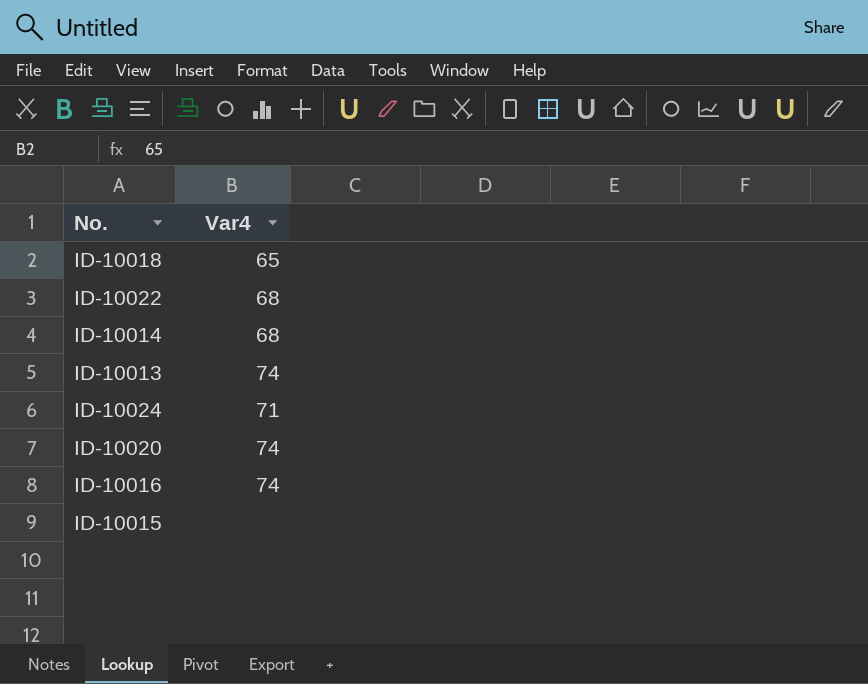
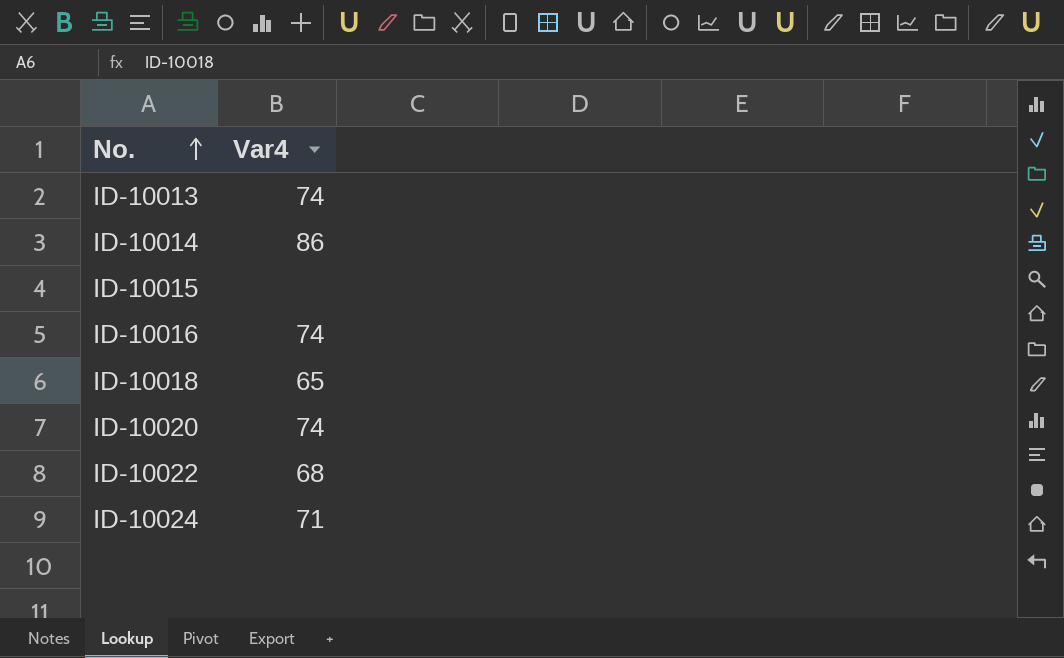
row order: none -> No. ascending
ID-10014 | Var4: 68 -> 86

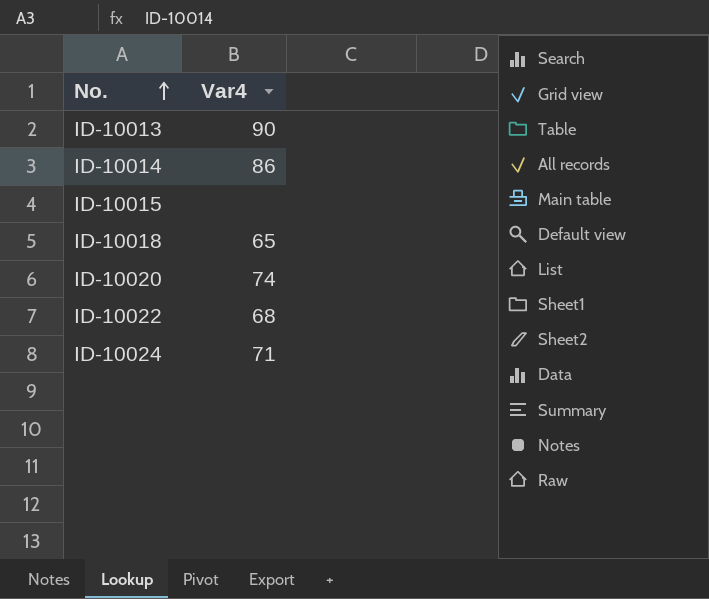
row ID-10016: 74 -> none
ID-10013 | Var4: 74 -> 90

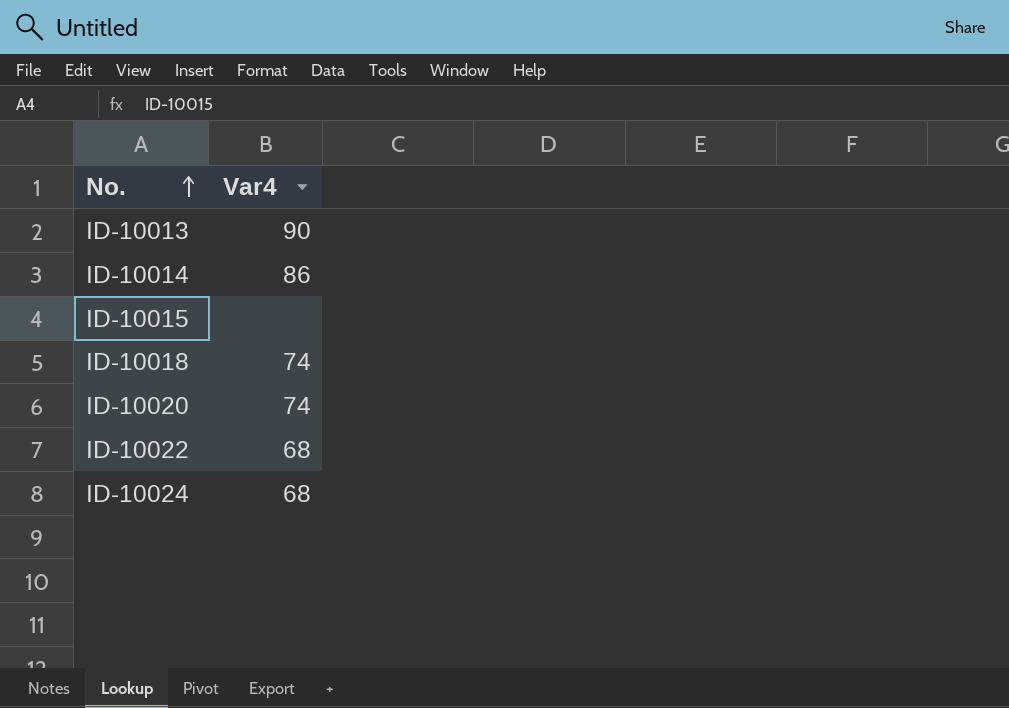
ID-10018 | Var4: 65 -> 74
ID-10024 | Var4: 71 -> 68

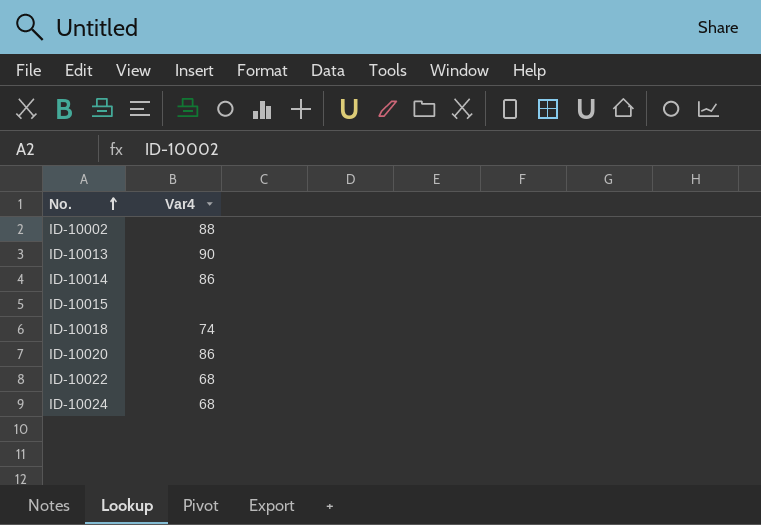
row ID-10002: none -> 88
ID-10020 | Var4: 74 -> 86

